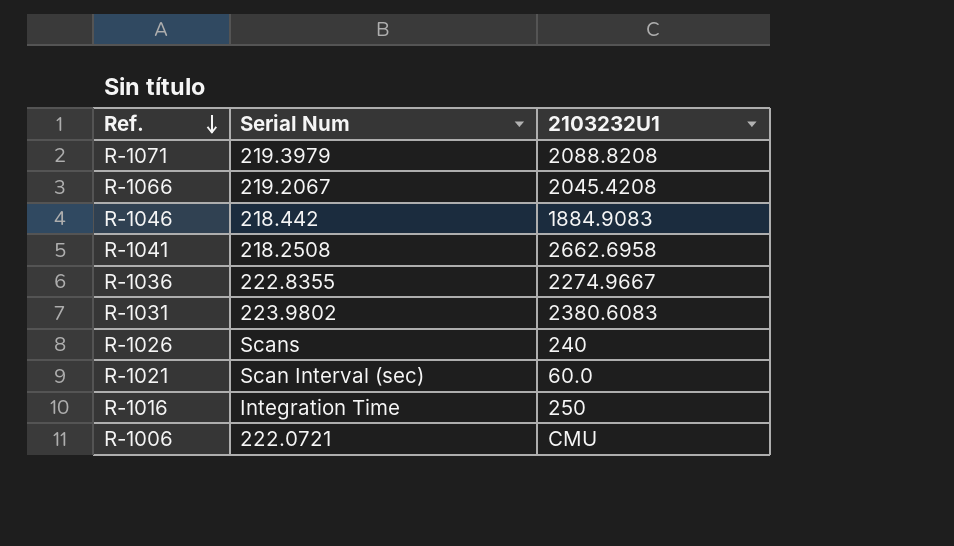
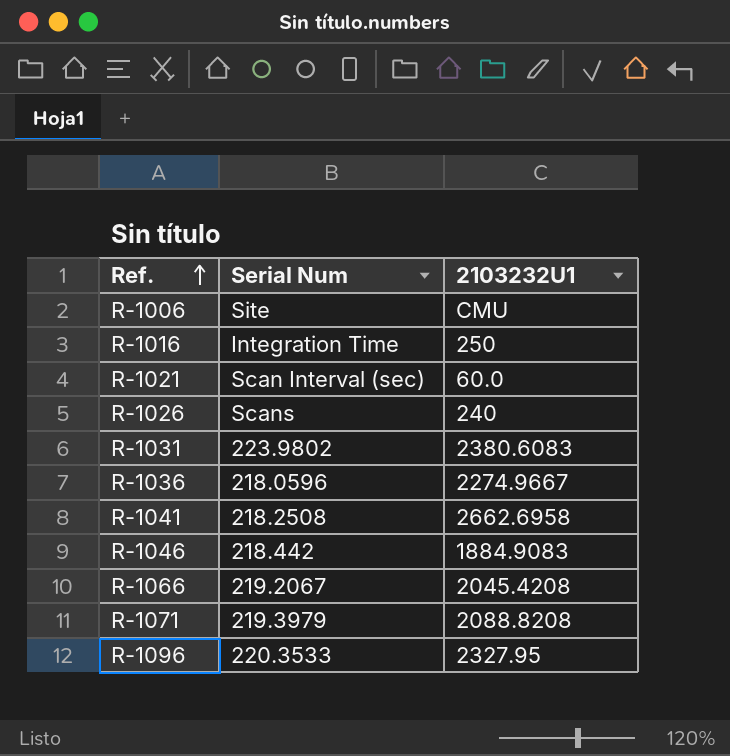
row order: Ref. descending -> Ref. ascending
R-1006 | Serial Num: 222.0721 -> Site
R-1036 | Serial Num: 222.8355 -> 218.0596
row R-1096: none -> 220.3533 | 2327.95

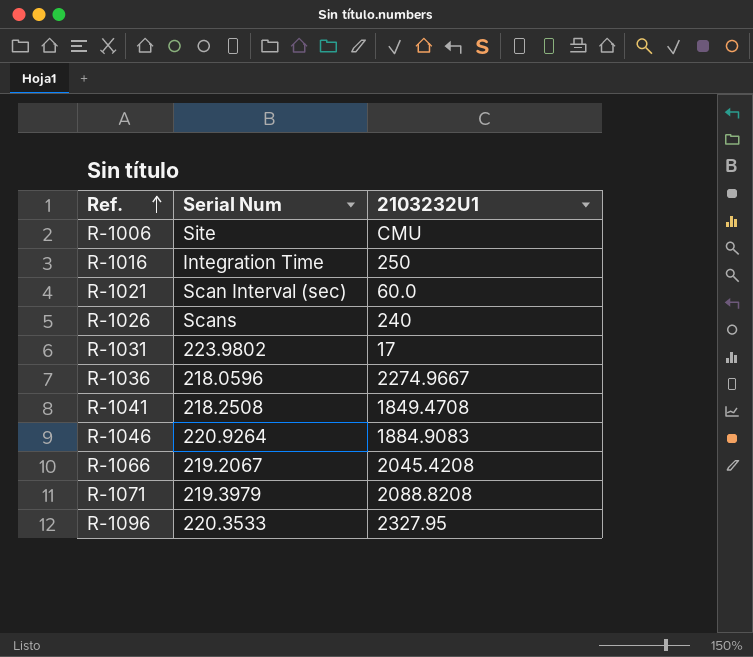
R-1031 | 2103232U1: 2380.6083 -> 17
R-1041 | 2103232U1: 2662.6958 -> 1849.4708
R-1046 | Serial Num: 218.442 -> 220.9264

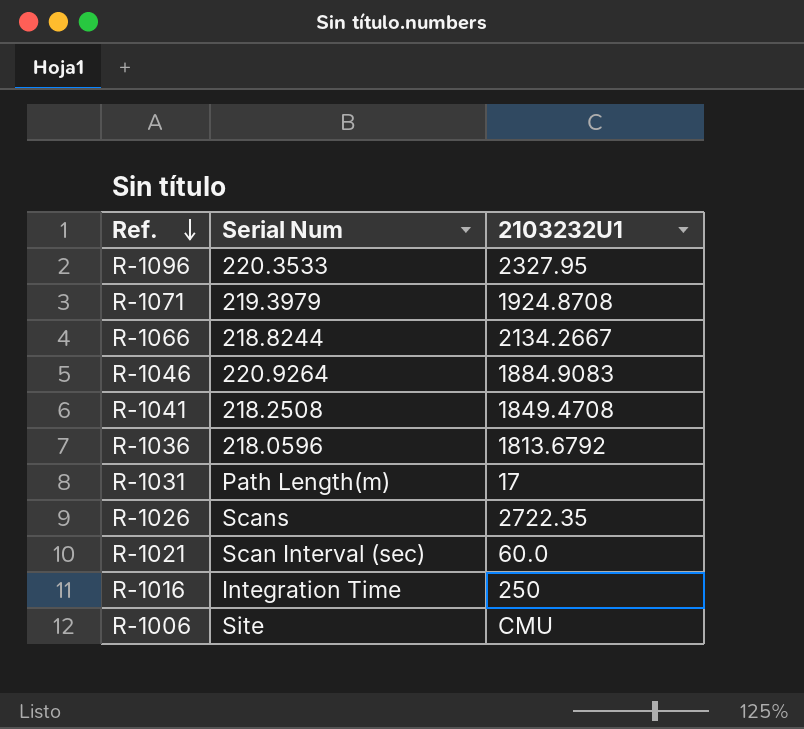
row order: Ref. ascending -> Ref. descending
R-1071 | 2103232U1: 2088.8208 -> 1924.8708
R-1066 | Serial Num: 219.2067 -> 218.8244
R-1066 | 2103232U1: 2045.4208 -> 2134.2667
R-1036 | 2103232U1: 2274.9667 -> 1813.6792
R-1031 | Serial Num: 223.9802 -> Path Length(m)
R-1026 | 2103232U1: 240 -> 2722.35

